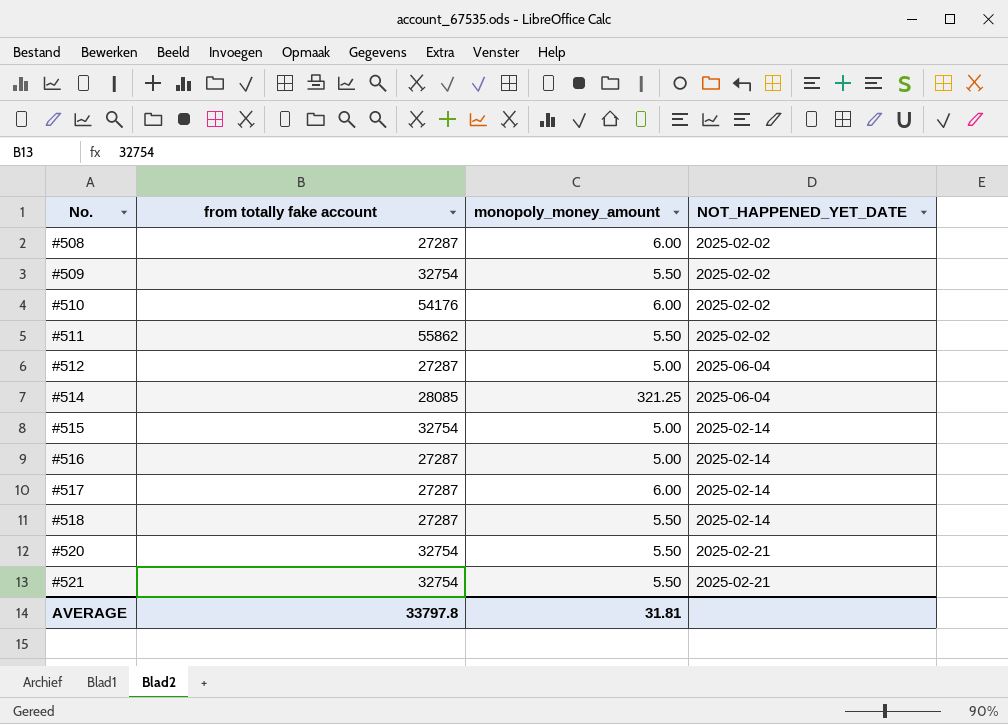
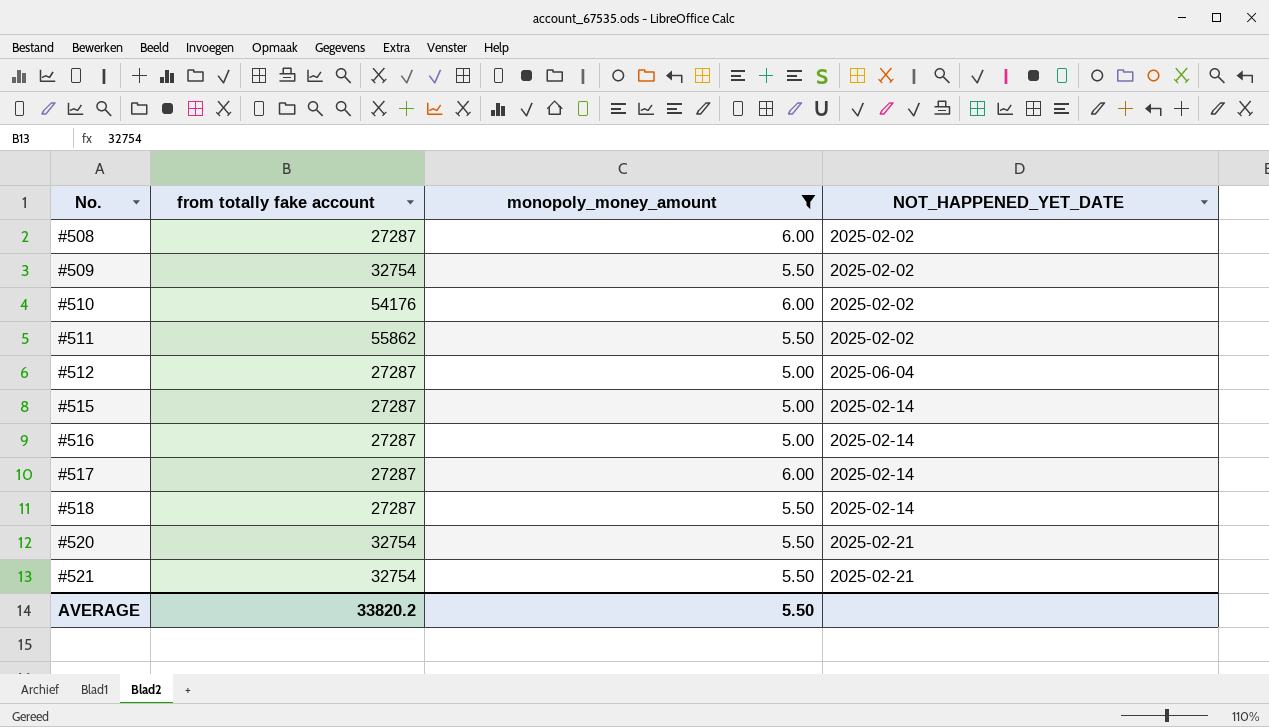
filter: none -> monopoly_money_amount != 321.25
#515 | from totally fake account: 32754 -> 27287
AVERAGE | from totally fake account: 33797.8 -> 33820.2
AVERAGE | monopoly_money_amount: 31.81 -> 5.50

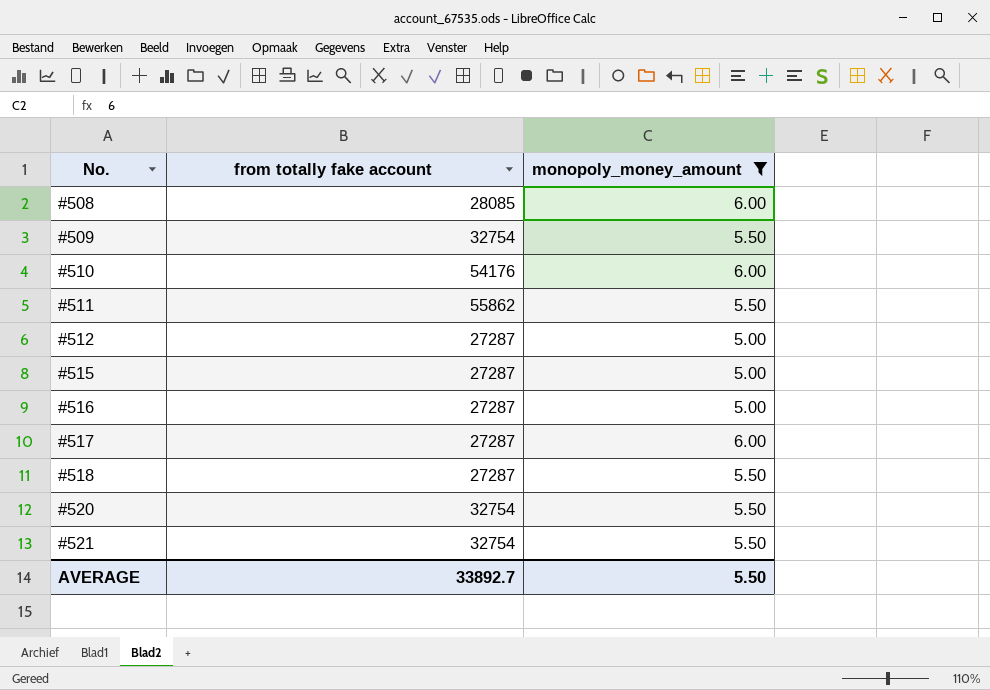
column NOT_HAPPENED_YET_DATE | position: 4 -> none
#508 | from totally fake account: 27287 -> 28085
AVERAGE | from totally fake account: 33820.2 -> 33892.7

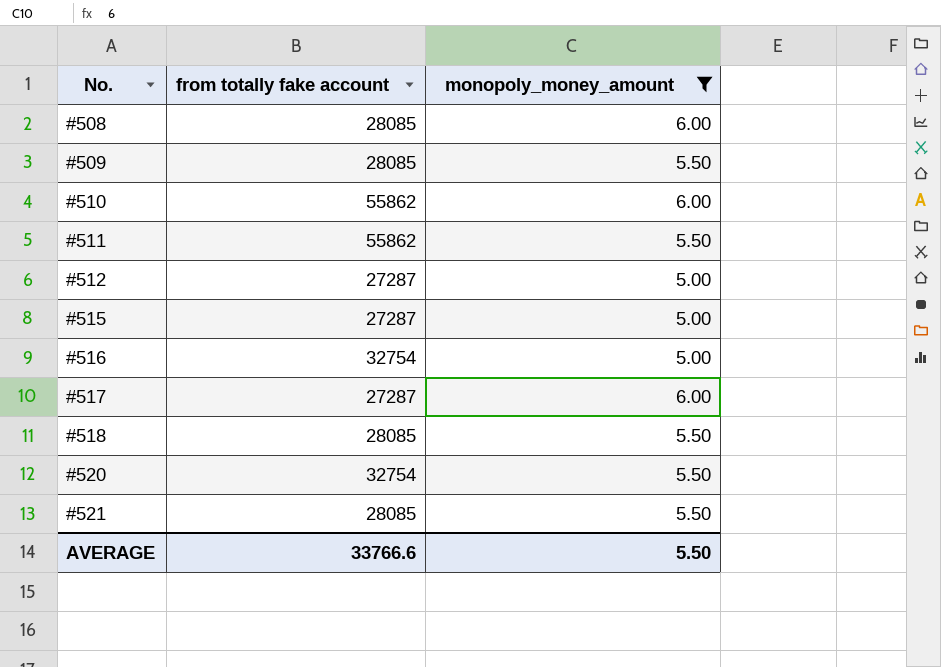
#509 | from totally fake account: 32754 -> 28085
#510 | from totally fake account: 54176 -> 55862
#516 | from totally fake account: 27287 -> 32754
#518 | from totally fake account: 27287 -> 28085
#521 | from totally fake account: 32754 -> 28085
AVERAGE | from totally fake account: 33892.7 -> 33766.6

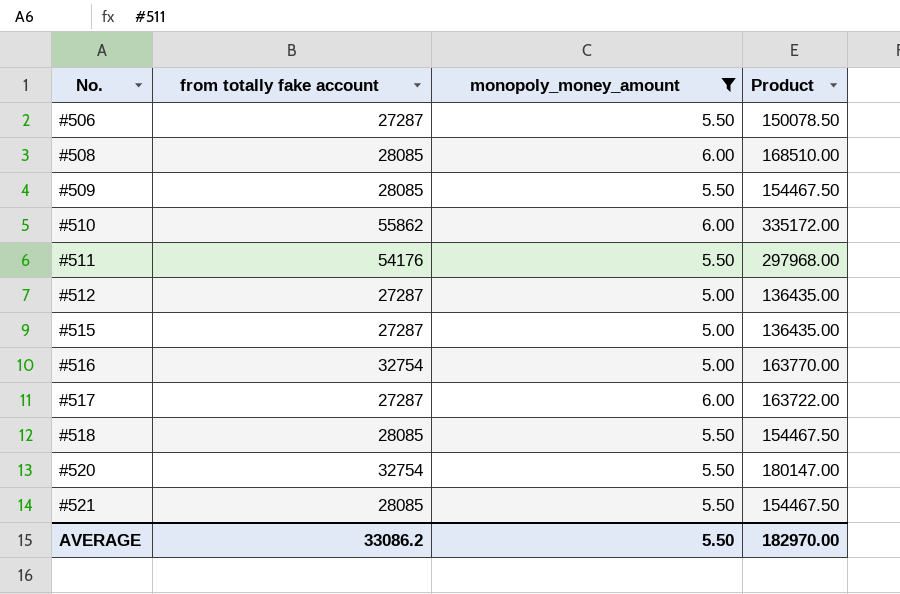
column Product | formula: none -> [from totally fake account] * [monopoly_money_amount]
row #506: none -> 27287 | 5.50 | 150078.50
#511 | from totally fake account: 55862 -> 54176
AVERAGE | from totally fake account: 33766.6 -> 33086.2

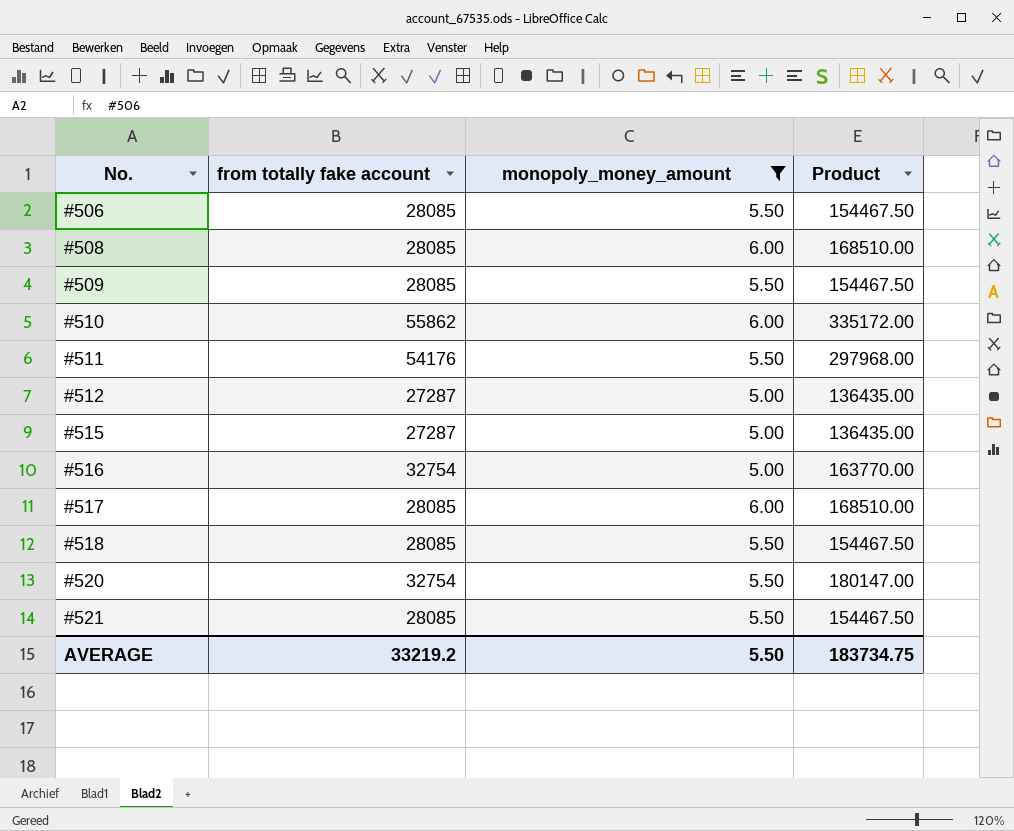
#506 | from totally fake account: 27287 -> 28085
#506 | Product: 150078.50 -> 154467.50
#517 | from totally fake account: 27287 -> 28085
#517 | Product: 163722.00 -> 168510.00
AVERAGE | from totally fake account: 33086.2 -> 33219.2
AVERAGE | Product: 182970.00 -> 183734.75

